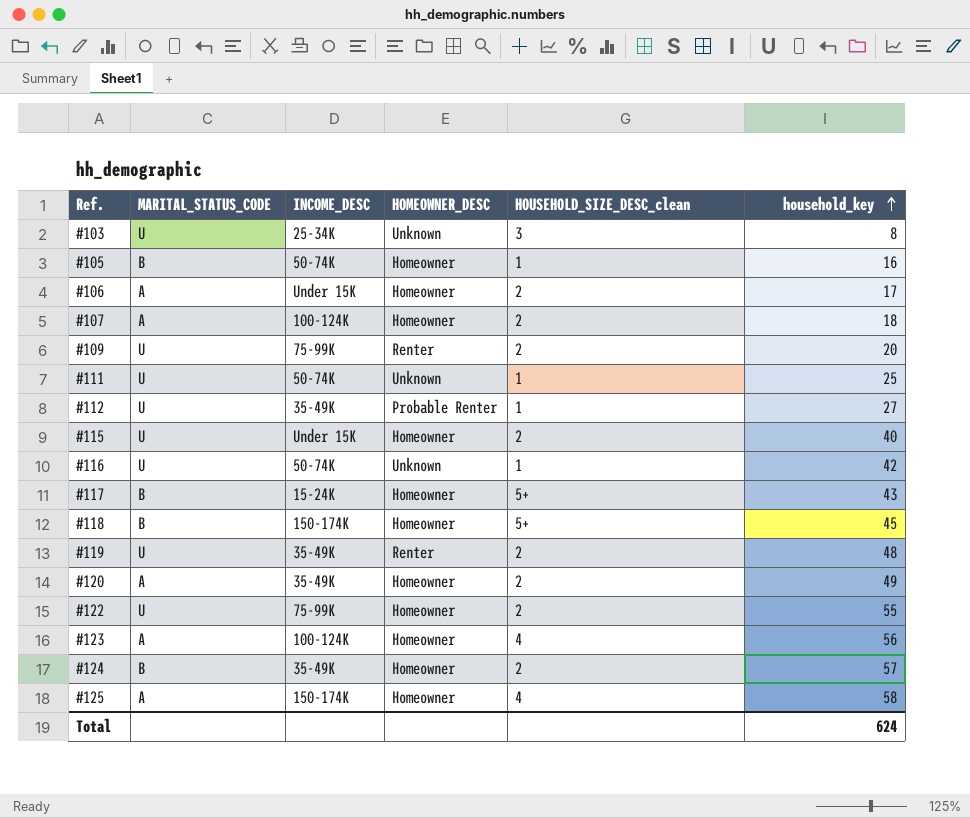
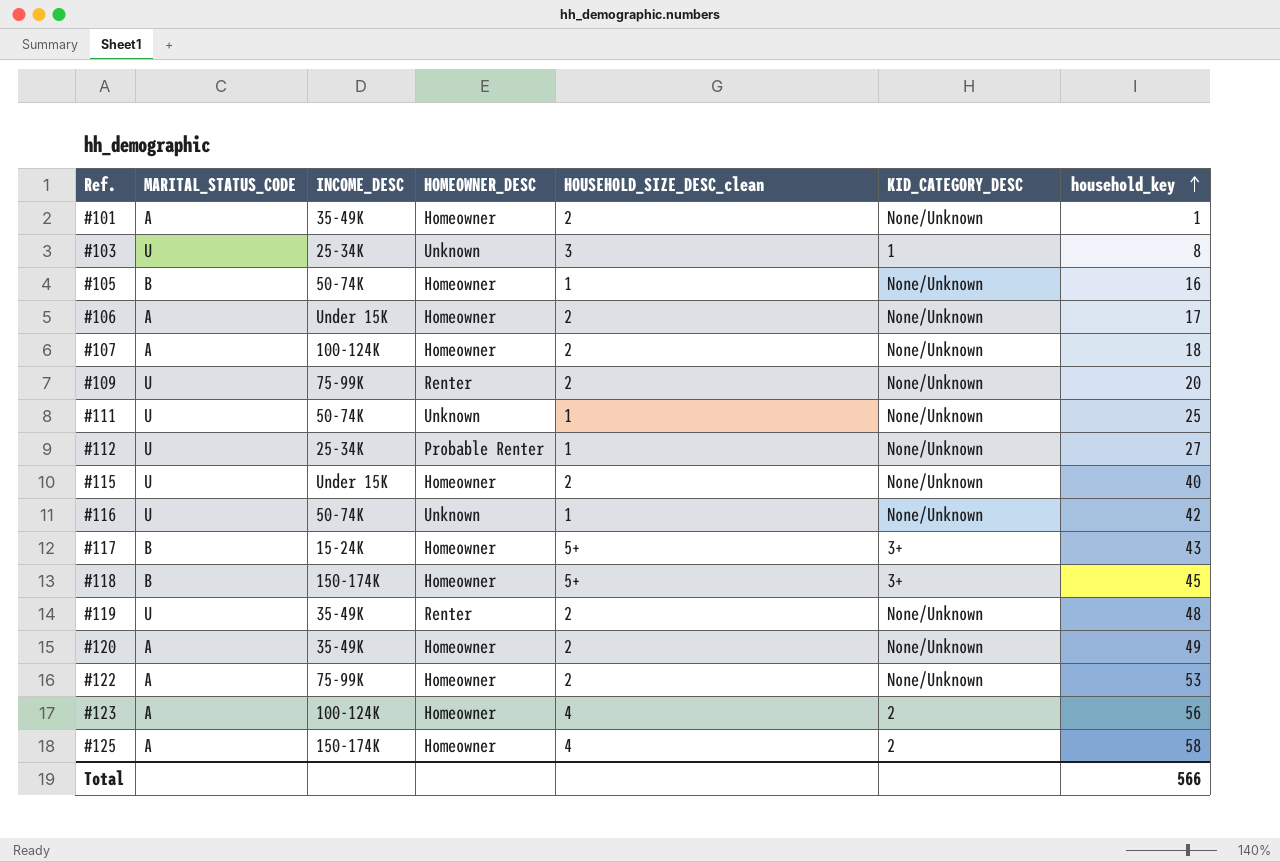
column KID_CATEGORY_DESC | position: none -> 6
row #124: B | 35-49K | Homeowner | 2 | 57 -> none
row #101: none -> A | 35-49K | Homeowner | 2 | None/Unknown | 1
#112 | INCOME_DESC: 35-49K -> 25-34K
#122 | MARITAL_STATUS_CODE: U -> A
#122 | household_key: 55 -> 53
Total | household_key: 624 -> 566

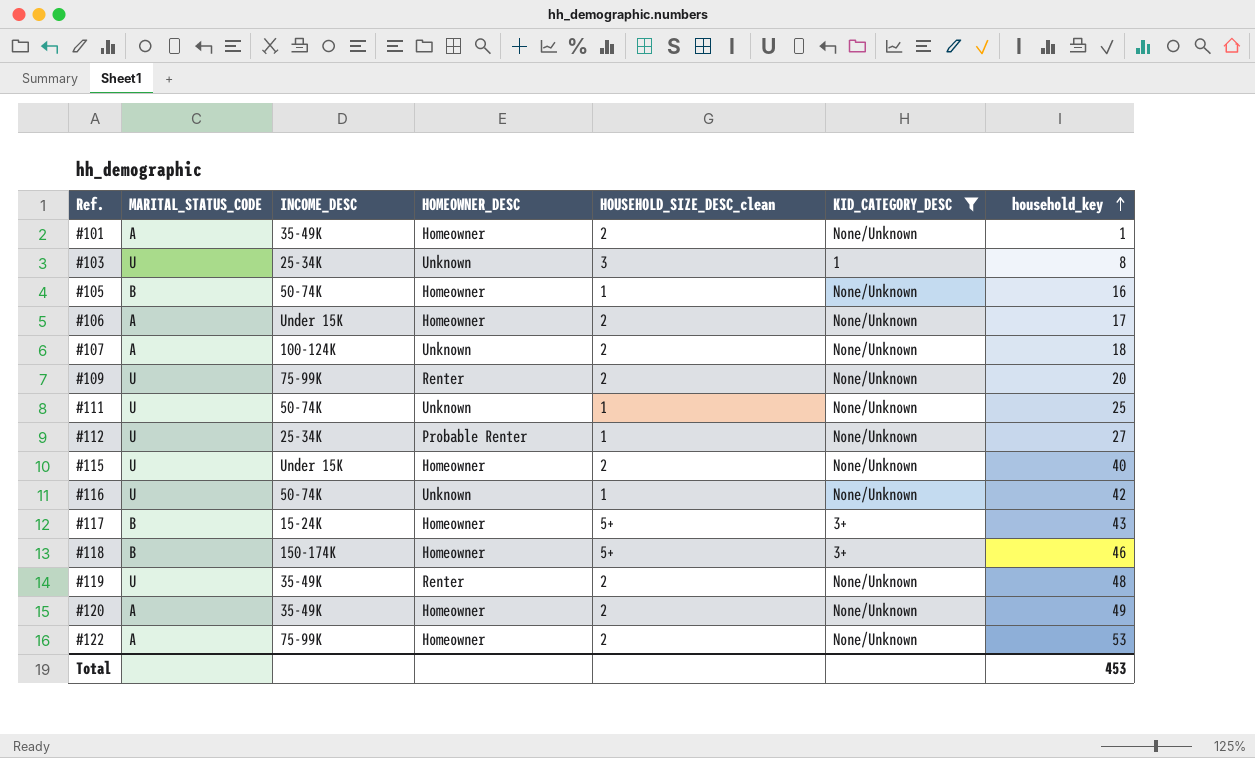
filter: none -> KID_CATEGORY_DESC != 2
#107 | HOMEOWNER_DESC: Homeowner -> Unknown
#118 | household_key: 45 -> 46
Total | household_key: 566 -> 453

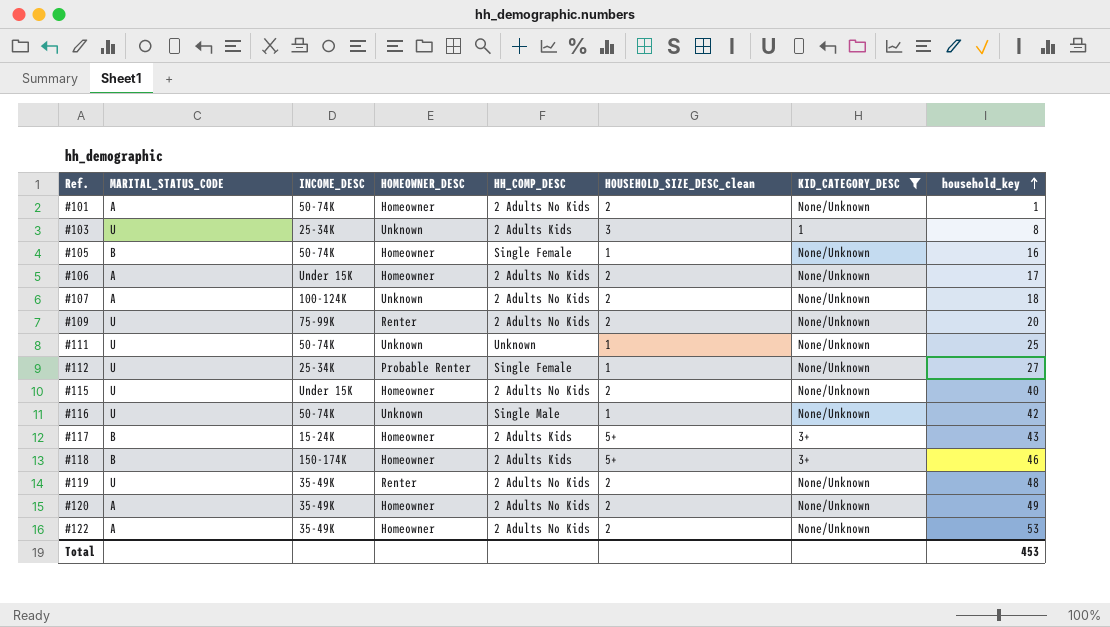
column HH_COMP_DESC | position: none -> 5
#101 | INCOME_DESC: 35-49K -> 50-74K
#122 | INCOME_DESC: 75-99K -> 35-49K

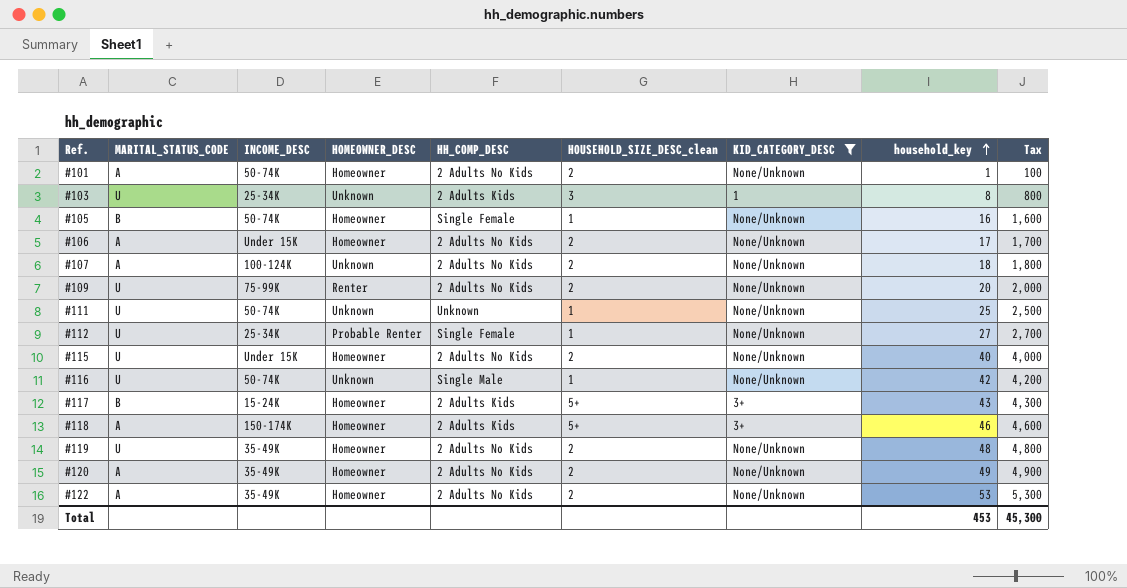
column Tax | formula: none -> [household_key] * 100
#118 | MARITAL_STATUS_CODE: B -> A
#119 | HOMEOWNER_DESC: Renter -> Homeowner

